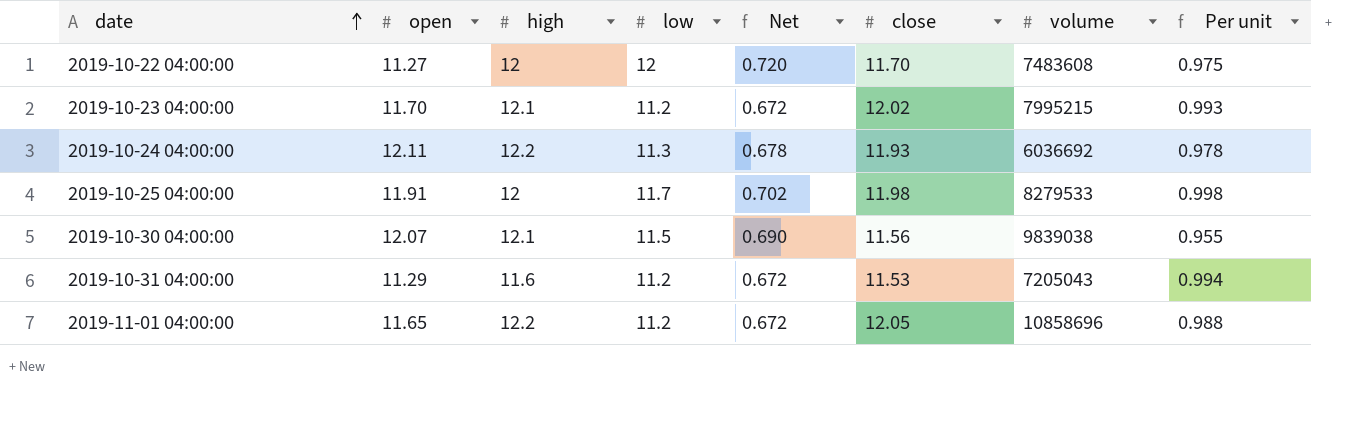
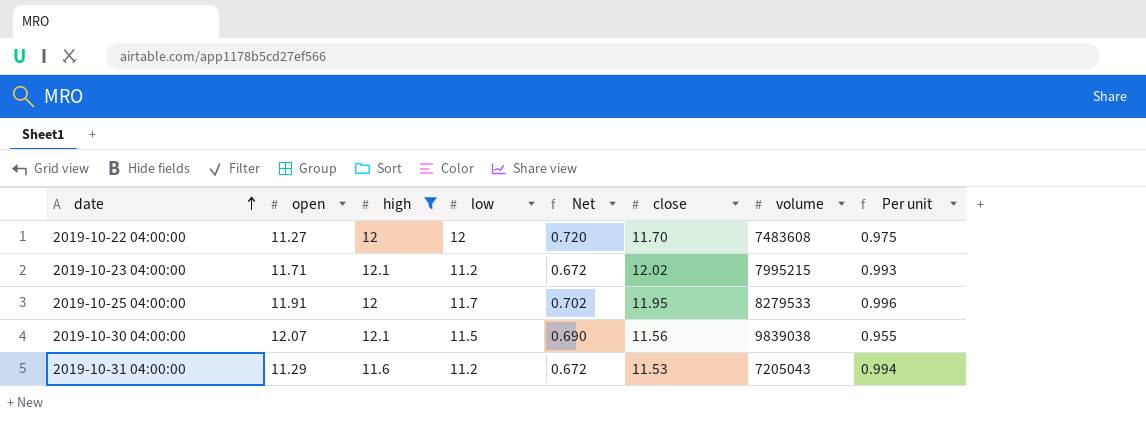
filter: none -> high != 12.2
2019-10-23 04:00:00 | open: 11.70 -> 11.71
2019-10-25 04:00:00 | close: 11.98 -> 11.95
2019-10-25 04:00:00 | Per unit: 0.998 -> 0.996

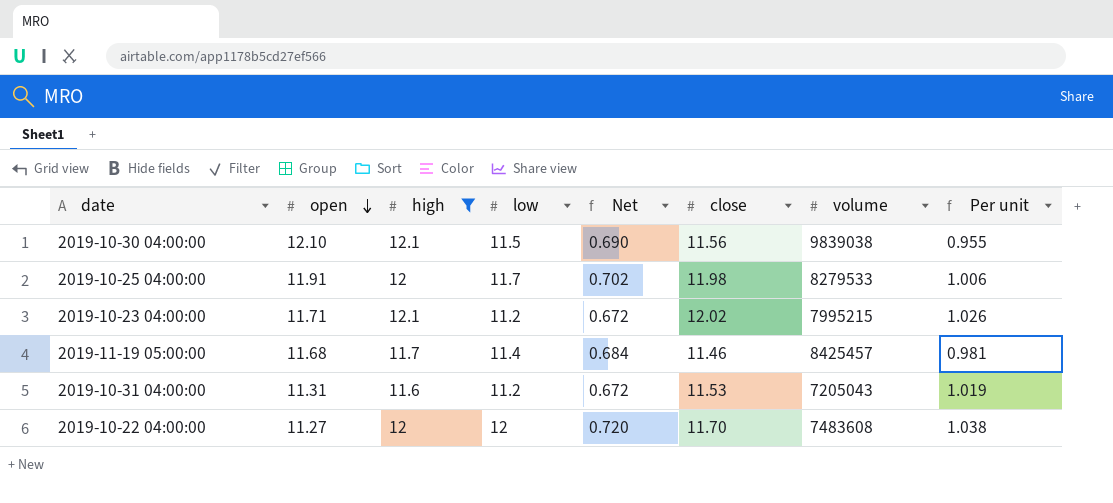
row order: date ascending -> open descending
column Per unit | formula: [close] / [high] -> [close] / [open]
2019-10-30 04:00:00 | open: 12.07 -> 12.10
2019-10-25 04:00:00 | close: 11.95 -> 11.98
row 2019-11-19 05:00:00: none -> 11.68 | 11.7 | 11.4 | 0.684 | 11.46 | 8425457 | 0.981
2019-10-31 04:00:00 | open: 11.29 -> 11.31

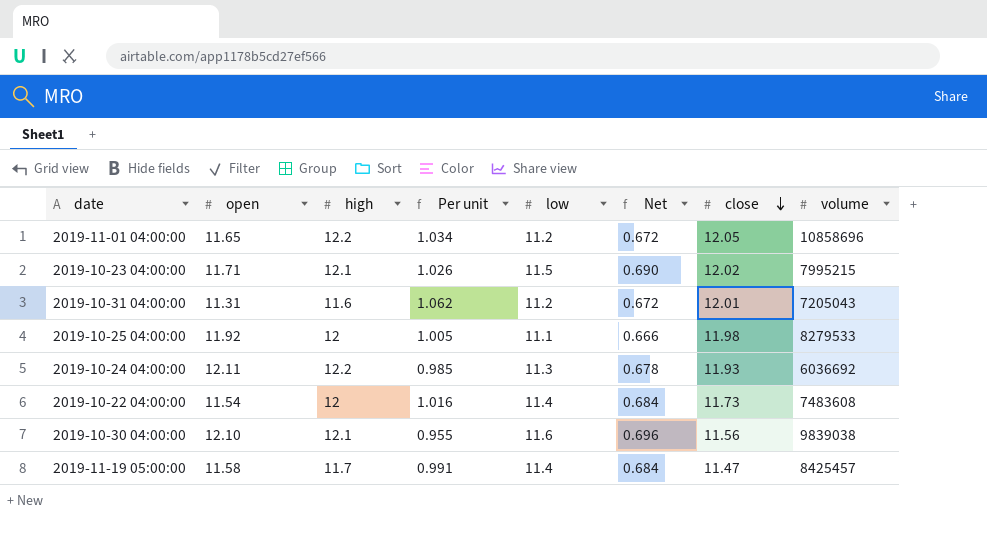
filter: high != 12.2 -> none
row order: open descending -> close descending
column Per unit | position: 8 -> 4
2019-10-23 04:00:00 | low: 11.2 -> 11.5
2019-10-23 04:00:00 | Net: 0.672 -> 0.690
2019-10-31 04:00:00 | Per unit: 1.019 -> 1.062
2019-10-31 04:00:00 | close: 11.53 -> 12.01
2019-10-25 04:00:00 | open: 11.91 -> 11.92
2019-10-25 04:00:00 | Per unit: 1.006 -> 1.005
2019-10-25 04:00:00 | low: 11.7 -> 11.1
2019-10-25 04:00:00 | Net: 0.702 -> 0.666
2019-10-22 04:00:00 | open: 11.27 -> 11.54
2019-10-22 04:00:00 | Per unit: 1.038 -> 1.016
2019-10-22 04:00:00 | low: 12 -> 11.4
2019-10-22 04:00:00 | Net: 0.720 -> 0.684
2019-10-22 04:00:00 | close: 11.70 -> 11.73
2019-10-30 04:00:00 | low: 11.5 -> 11.6
2019-10-30 04:00:00 | Net: 0.690 -> 0.696
2019-11-19 05:00:00 | open: 11.68 -> 11.58
2019-11-19 05:00:00 | Per unit: 0.981 -> 0.991
2019-11-19 05:00:00 | close: 11.46 -> 11.47

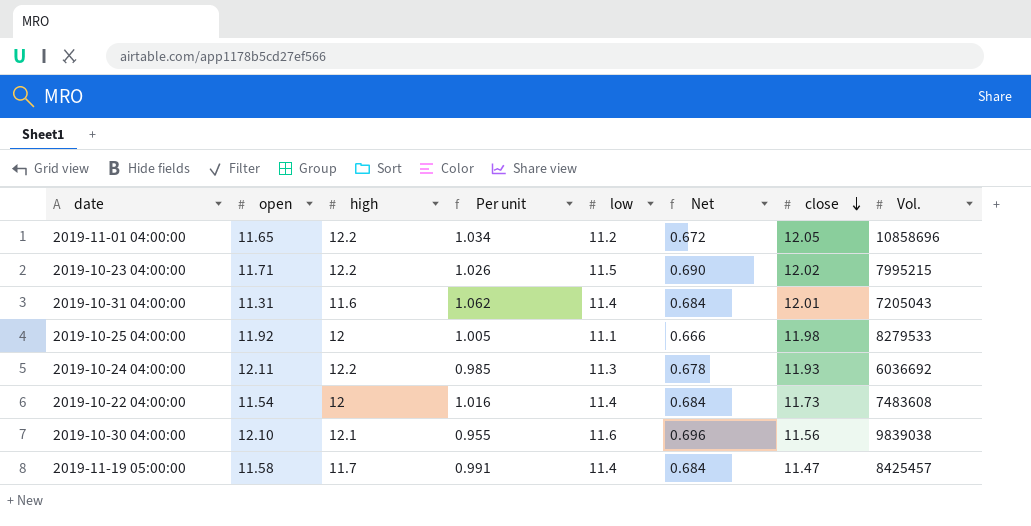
column name: volume -> Vol.
2019-10-23 04:00:00 | high: 12.1 -> 12.2
2019-10-31 04:00:00 | low: 11.2 -> 11.4
2019-10-31 04:00:00 | Net: 0.672 -> 0.684

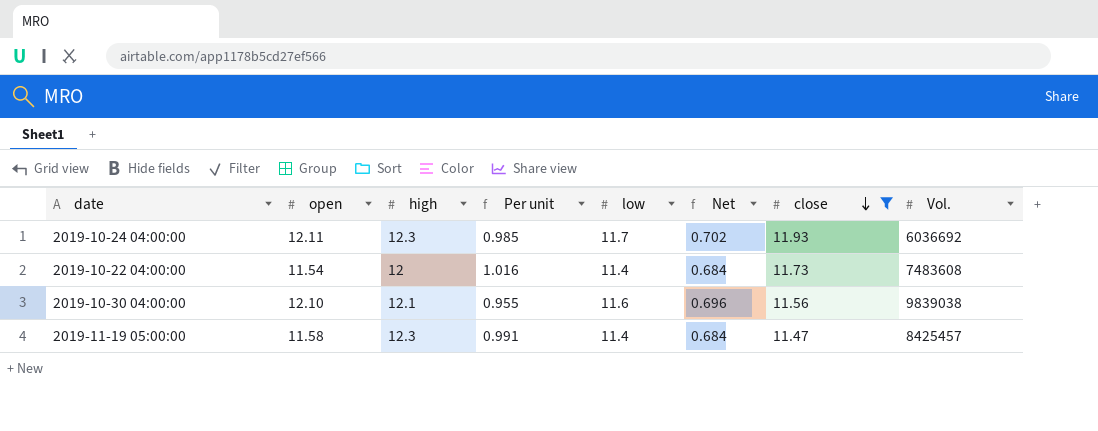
filter: none -> close <= 11.93
2019-10-24 04:00:00 | high: 12.2 -> 12.3
2019-10-24 04:00:00 | low: 11.3 -> 11.7
2019-10-24 04:00:00 | Net: 0.678 -> 0.702
2019-11-19 05:00:00 | high: 11.7 -> 12.3

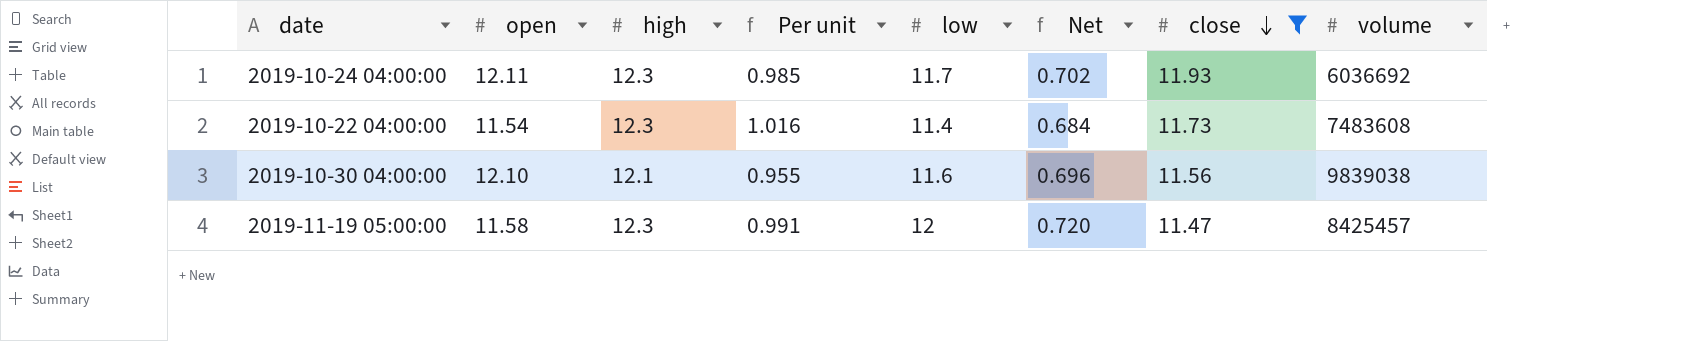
column name: Vol. -> volume
2019-10-22 04:00:00 | high: 12 -> 12.3
2019-11-19 05:00:00 | low: 11.4 -> 12
2019-11-19 05:00:00 | Net: 0.684 -> 0.720

